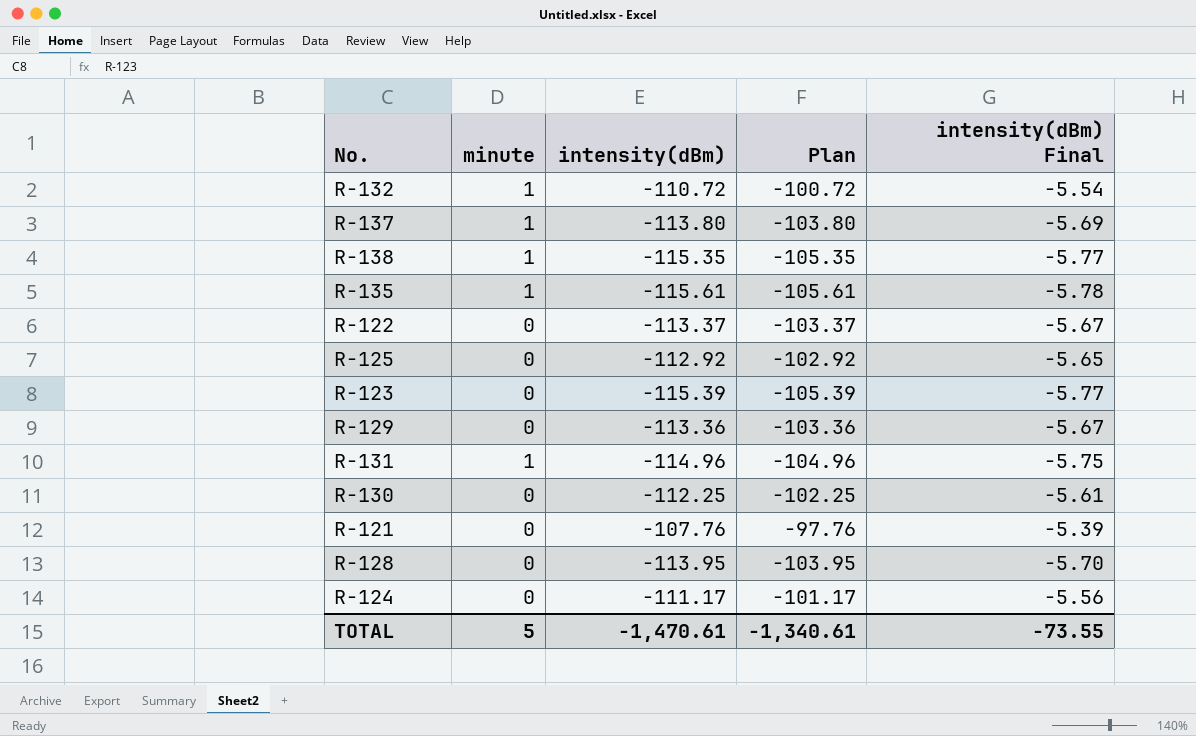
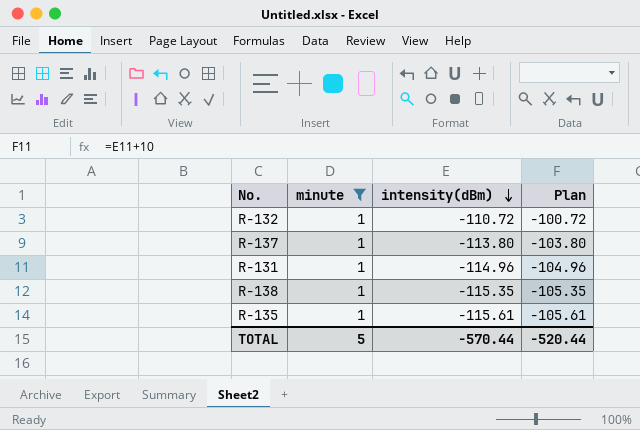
filter: none -> minute = 1
row order: none -> intensity(dBm) descending
column intensity(dBm) Final | formula: [intensity(dBm)] * 0.05 -> none
TOTAL | intensity(dBm): -1,470.61 -> -570.44
TOTAL | Plan: -1,340.61 -> -520.44

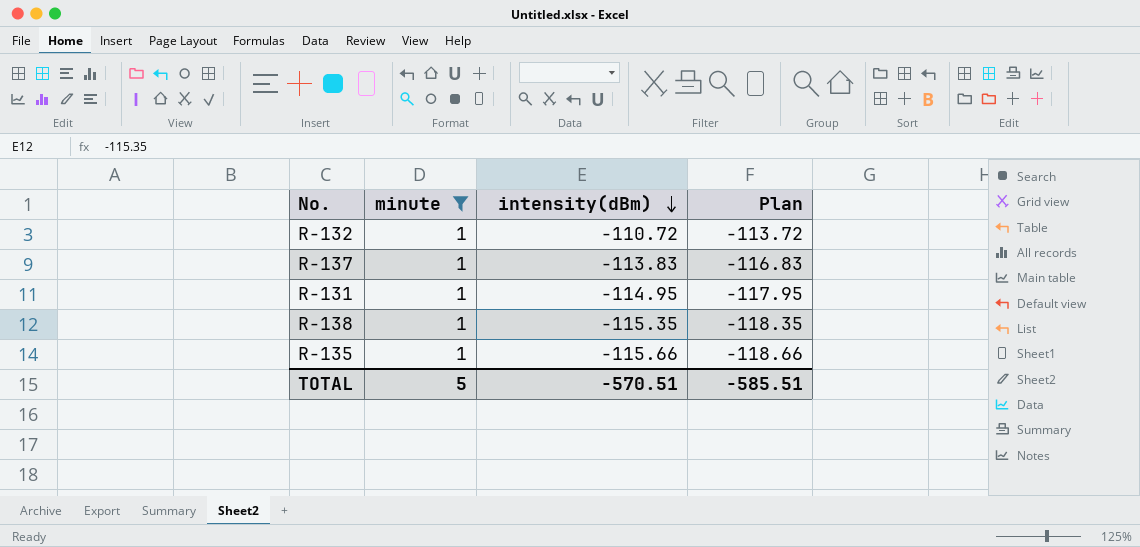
column Plan | formula: [intensity(dBm)] + 10 -> [intensity(dBm)] - 3
R-137 | intensity(dBm): -113.80 -> -113.83
R-131 | intensity(dBm): -114.96 -> -114.95
R-135 | intensity(dBm): -115.61 -> -115.66
TOTAL | intensity(dBm): -570.44 -> -570.51
TOTAL | Plan: -520.44 -> -585.51

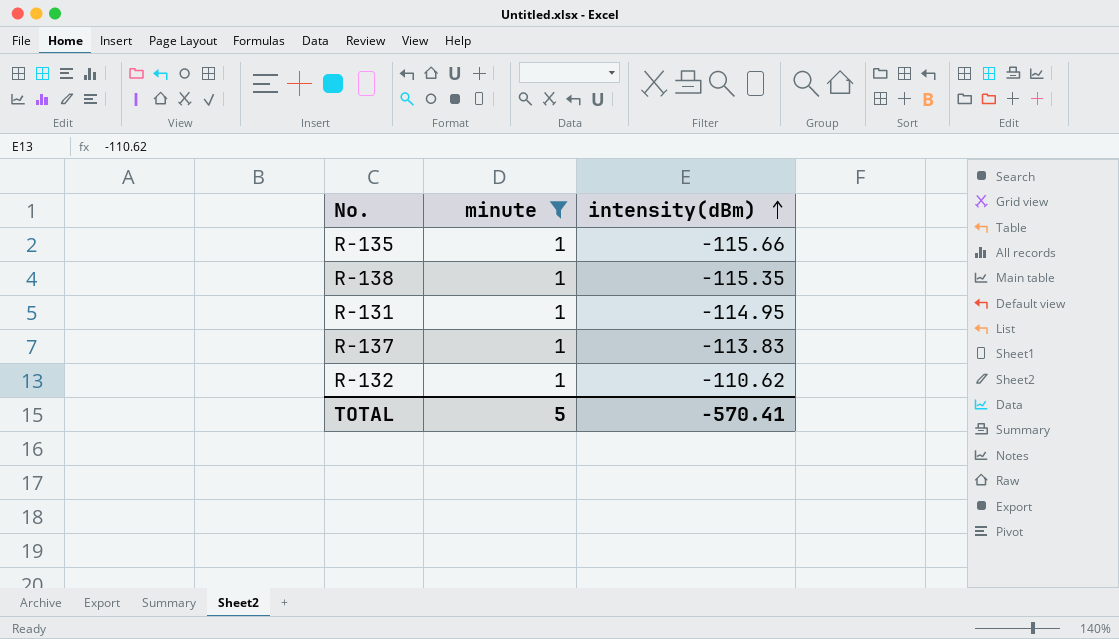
row order: intensity(dBm) descending -> intensity(dBm) ascending
column Plan | formula: [intensity(dBm)] - 3 -> none
R-132 | intensity(dBm): -110.72 -> -110.62
TOTAL | intensity(dBm): -570.51 -> -570.41

